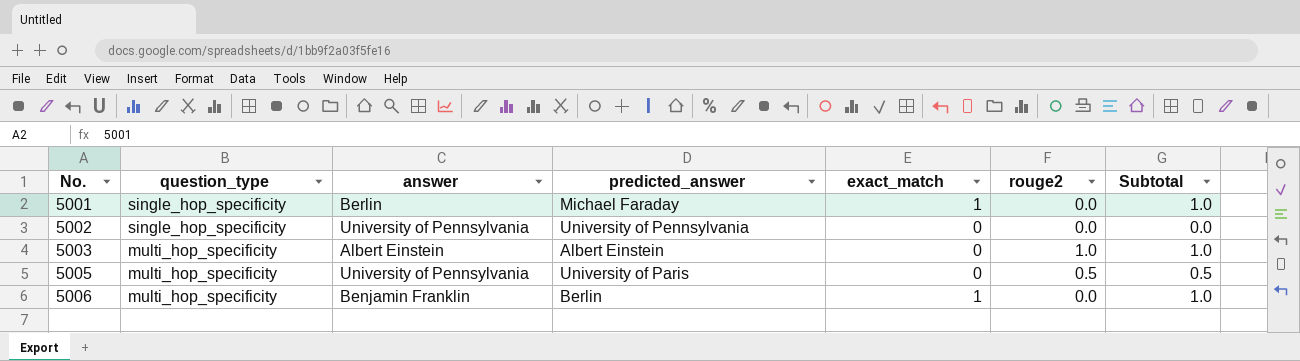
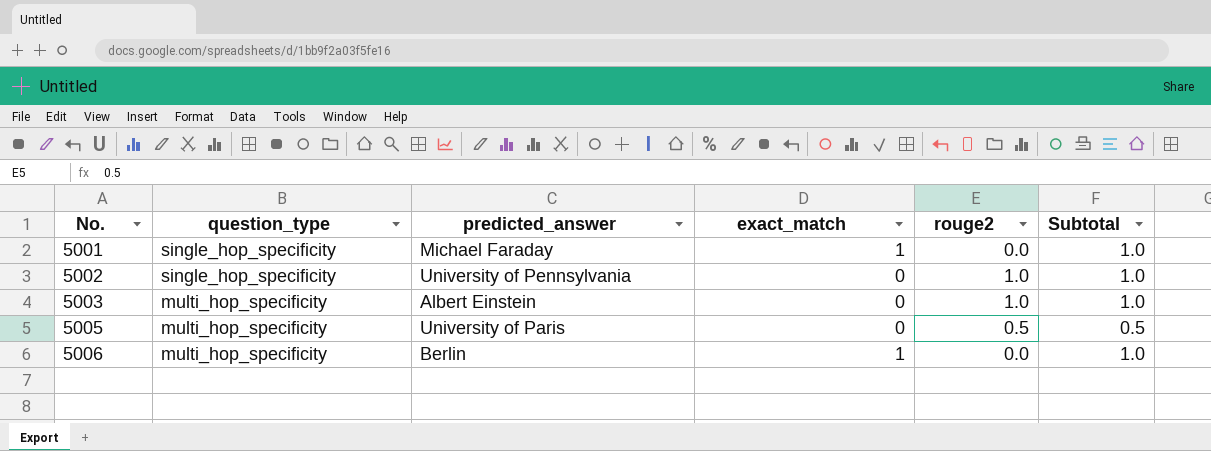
column answer | position: 3 -> none
5002 | rouge2: 0.0 -> 1.0
5002 | Subtotal: 0.0 -> 1.0

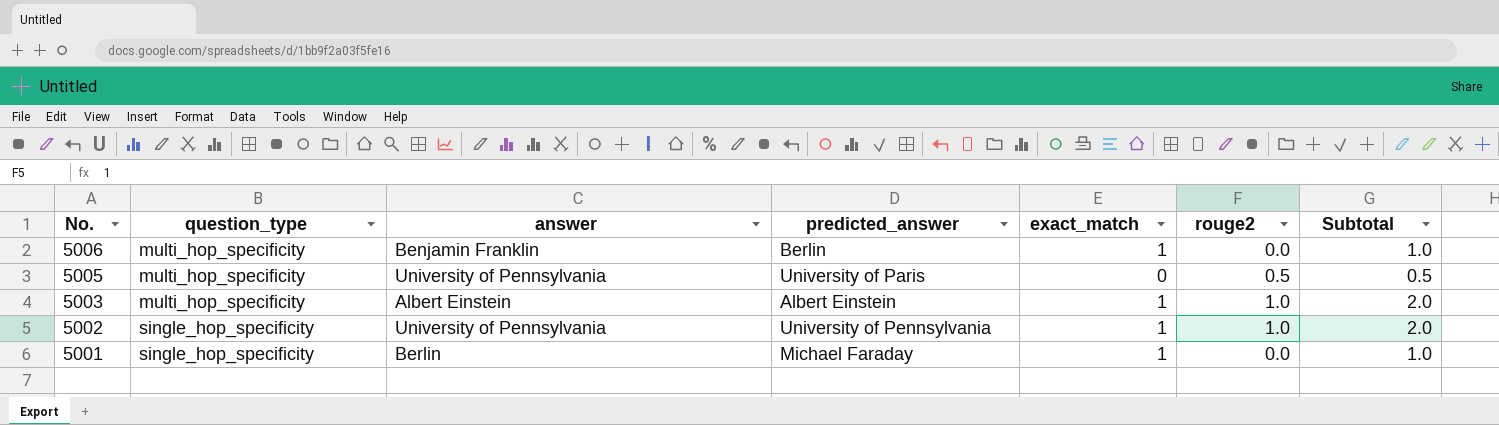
row order: No. ascending -> No. descending
column answer | position: none -> 3
5003 | exact_match: 0 -> 1
5003 | Subtotal: 1.0 -> 2.0
5002 | exact_match: 0 -> 1
5002 | Subtotal: 1.0 -> 2.0

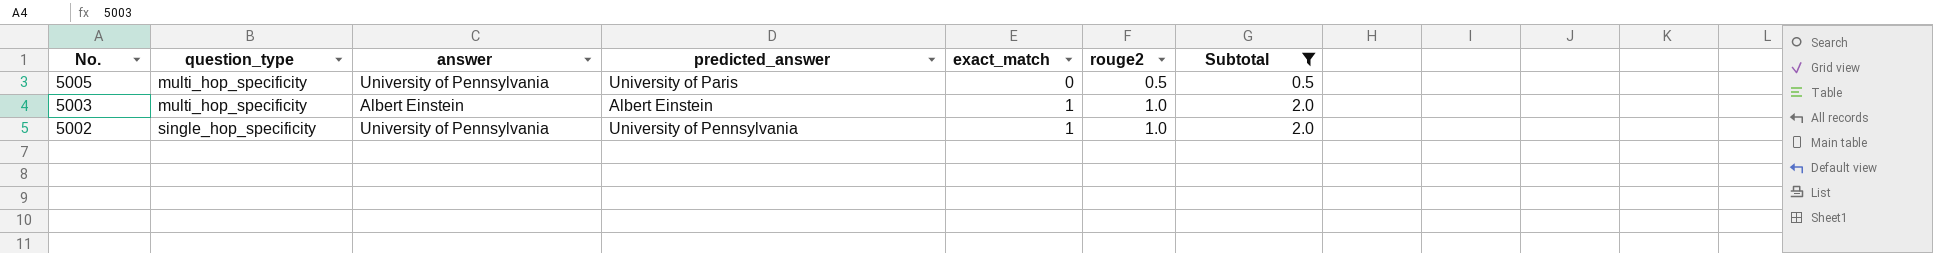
filter: none -> Subtotal != 1.0

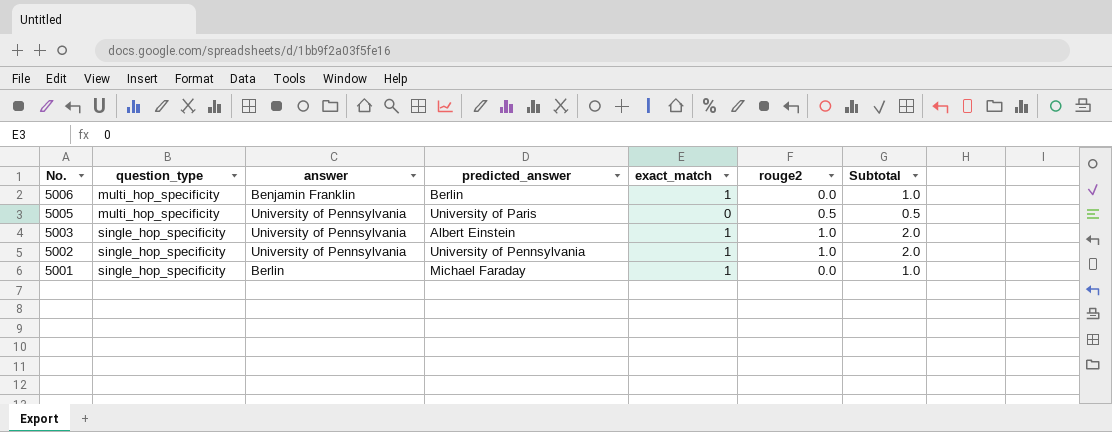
filter: Subtotal != 1.0 -> none
5003 | question_type: multi_hop_specificity -> single_hop_specificity
5003 | answer: Albert Einstein -> University of Pennsylvania

